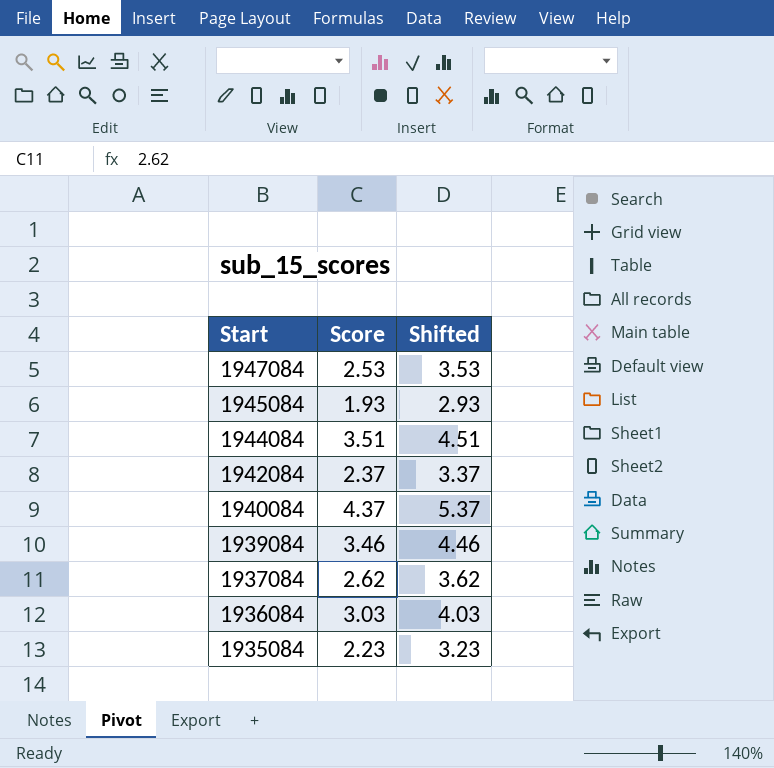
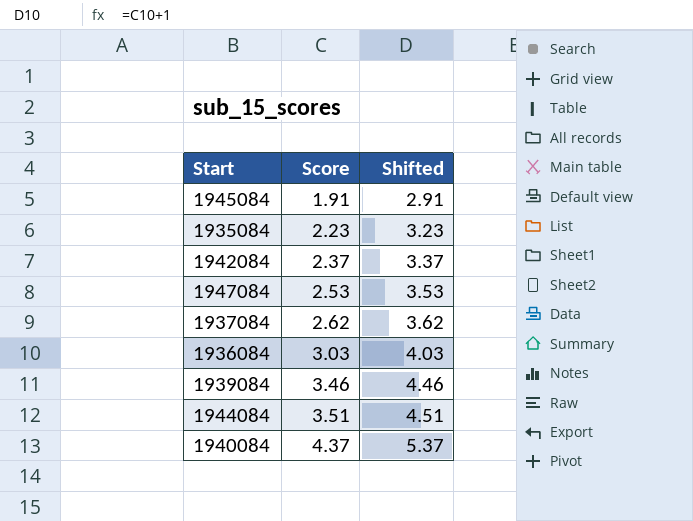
row order: Start descending -> Score ascending
1945084 | Score: 1.93 -> 1.91
1945084 | Shifted: 2.93 -> 2.91

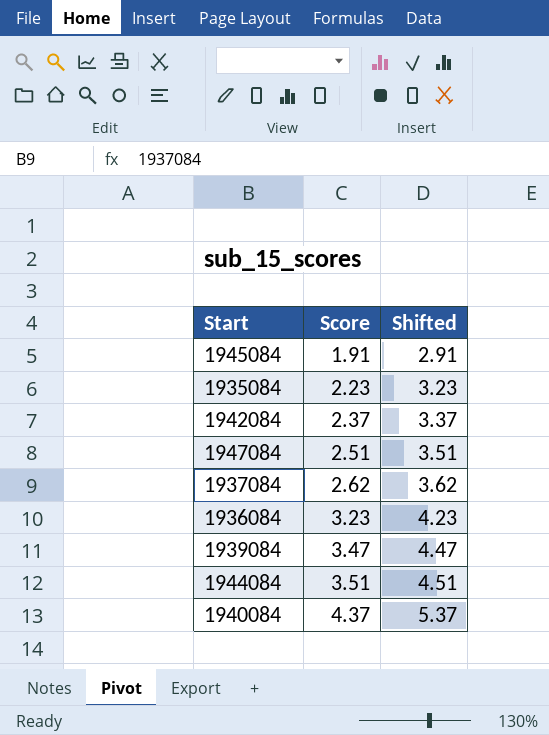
1947084 | Score: 2.53 -> 2.51
1947084 | Shifted: 3.53 -> 3.51
1936084 | Score: 3.03 -> 3.23
1936084 | Shifted: 4.03 -> 4.23
1939084 | Score: 3.46 -> 3.47
1939084 | Shifted: 4.46 -> 4.47

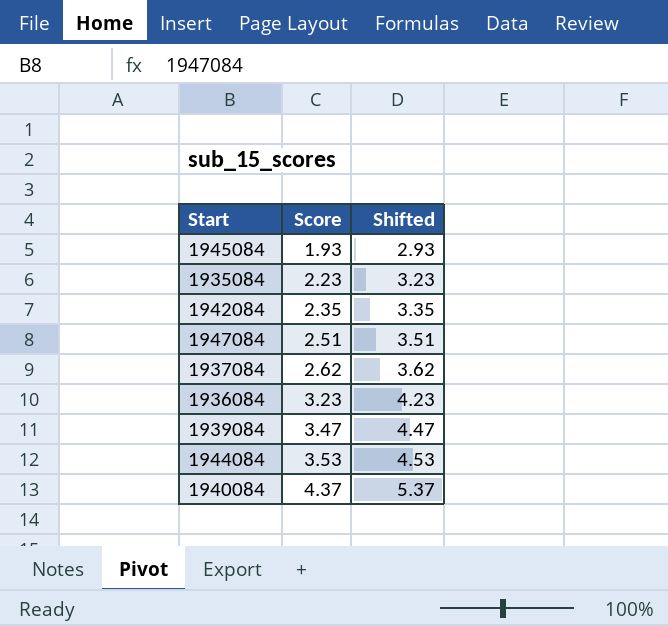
1945084 | Score: 1.91 -> 1.93
1945084 | Shifted: 2.91 -> 2.93
1942084 | Score: 2.37 -> 2.35
1942084 | Shifted: 3.37 -> 3.35
1944084 | Score: 3.51 -> 3.53
1944084 | Shifted: 4.51 -> 4.53

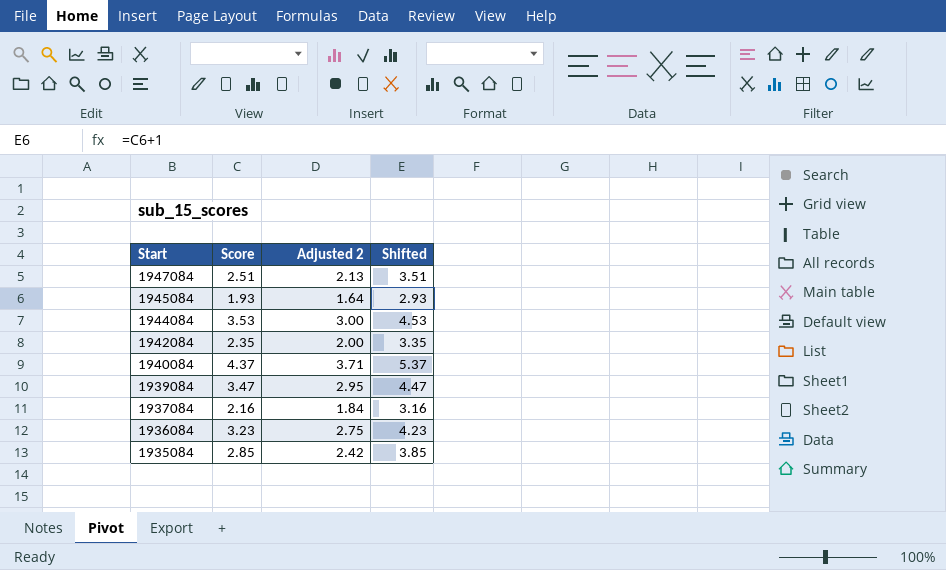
row order: Score ascending -> Start descending
column Adjusted 2 | formula: none -> [Score] * 0.85
1937084 | Score: 2.62 -> 2.16
1937084 | Shifted: 3.62 -> 3.16
1935084 | Score: 2.23 -> 2.85
1935084 | Shifted: 3.23 -> 3.85

